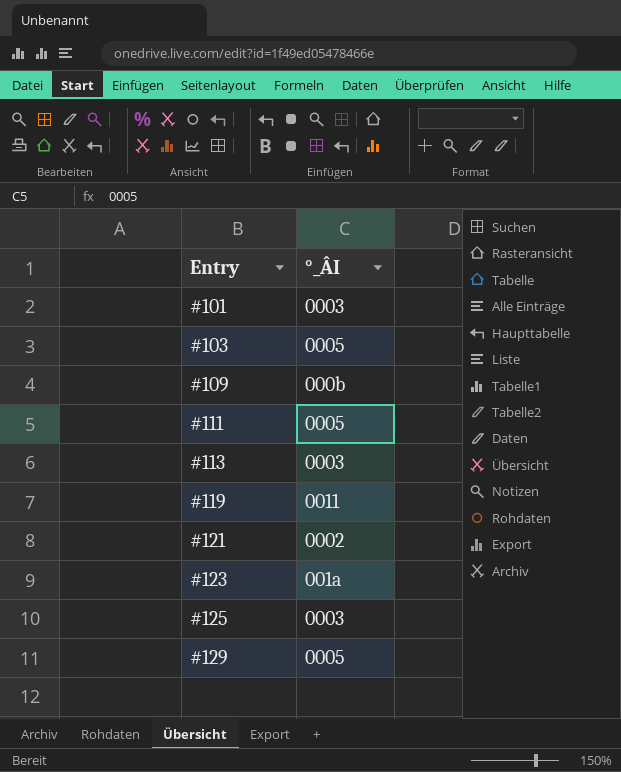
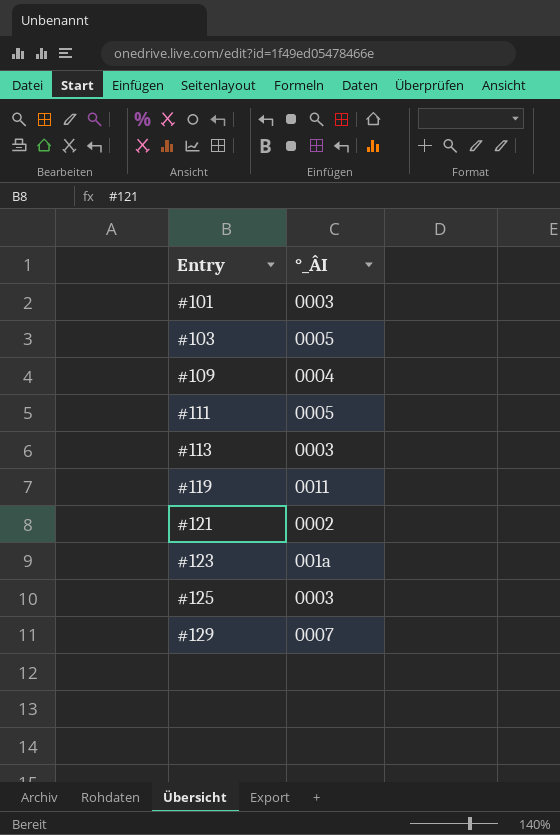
#109 | °_ÂI: 000b -> 0004
#129 | °_ÂI: 0005 -> 0007

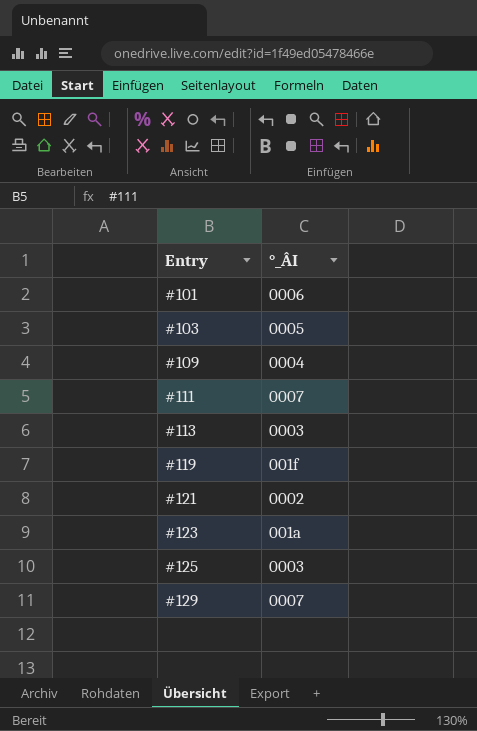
#101 | °_ÂI: 0003 -> 0006
#111 | °_ÂI: 0005 -> 0007
#119 | °_ÂI: 0011 -> 001f

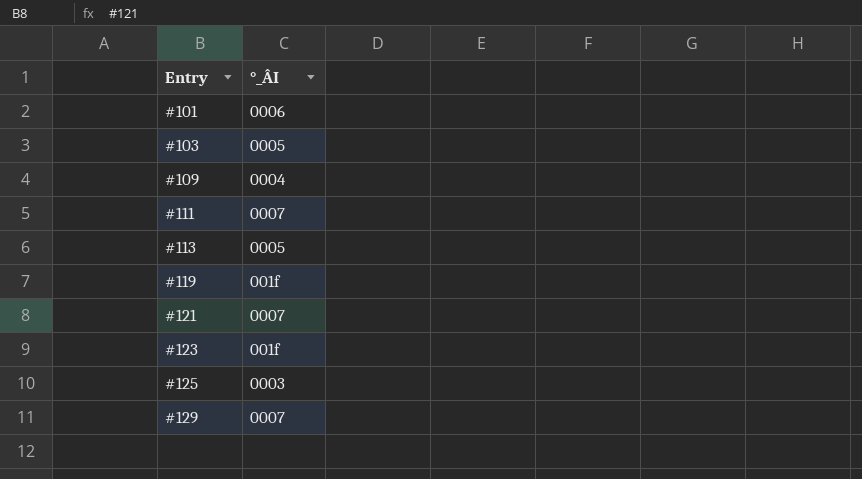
#113 | °_ÂI: 0003 -> 0005
#121 | °_ÂI: 0002 -> 0007
#123 | °_ÂI: 001a -> 001f

